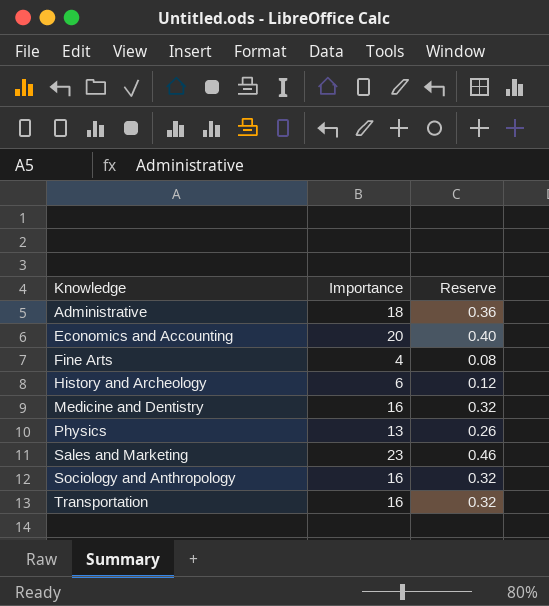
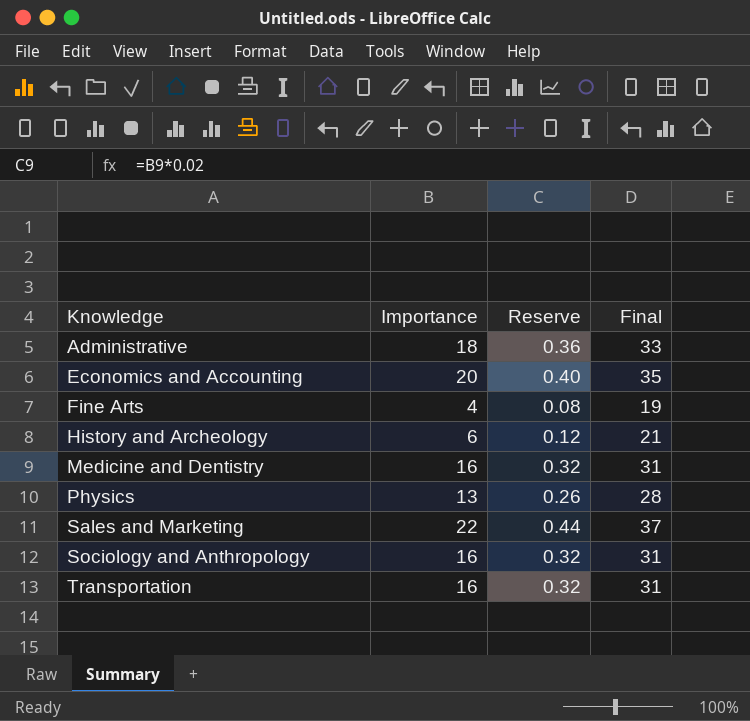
column Final | formula: none -> [Importance] + 15
Sales and Marketing | Importance: 23 -> 22
Sales and Marketing | Reserve: 0.46 -> 0.44

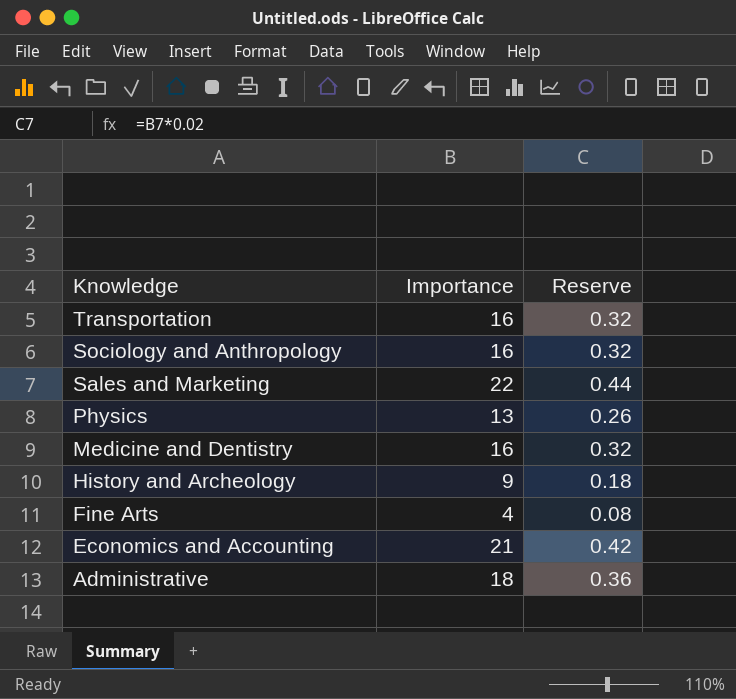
row order: Knowledge ascending -> Knowledge descending
column Final | formula: [Importance] + 15 -> none
History and Archeology | Importance: 6 -> 9
History and Archeology | Reserve: 0.12 -> 0.18
Economics and Accounting | Importance: 20 -> 21
Economics and Accounting | Reserve: 0.40 -> 0.42

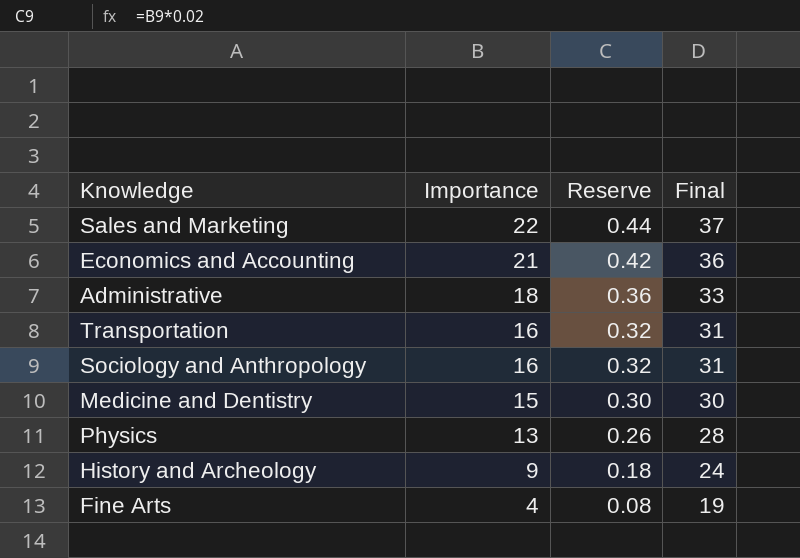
row order: Knowledge descending -> Importance descending
column Final | formula: none -> [Importance] + 15
Medicine and Dentistry | Importance: 16 -> 15
Medicine and Dentistry | Reserve: 0.32 -> 0.30

